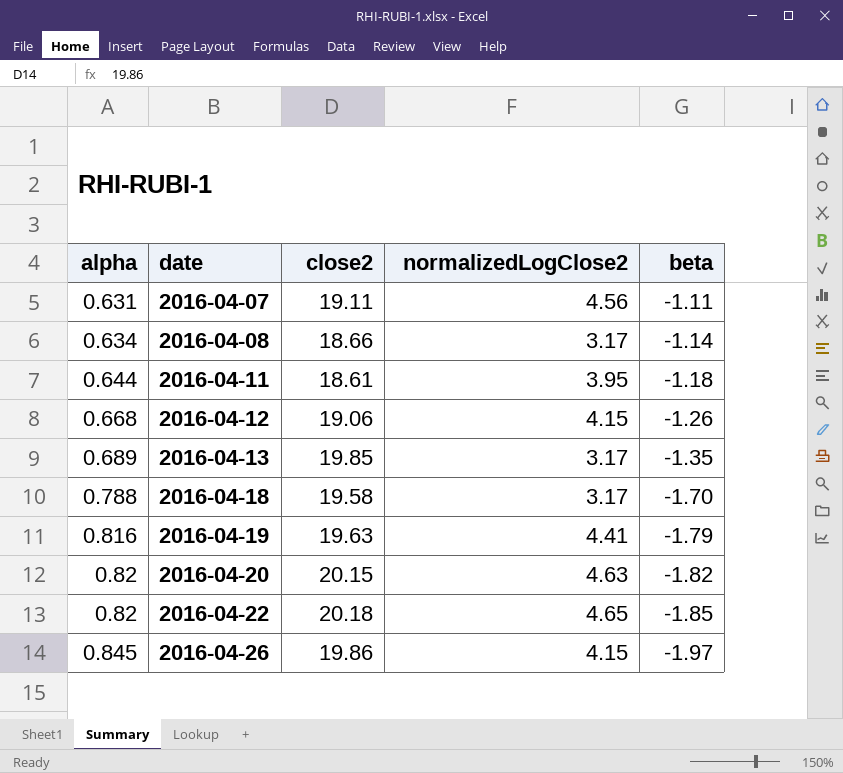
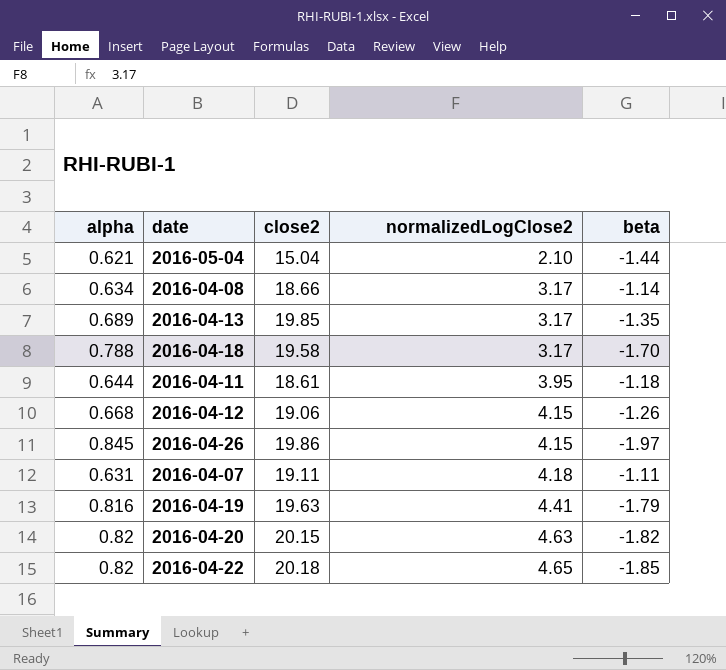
row order: alpha ascending -> normalizedLogClose2 ascending
row 2016-05-04: none -> 0.621 | 15.04 | 2.10 | -1.44
2016-04-07 | normalizedLogClose2: 4.56 -> 4.18

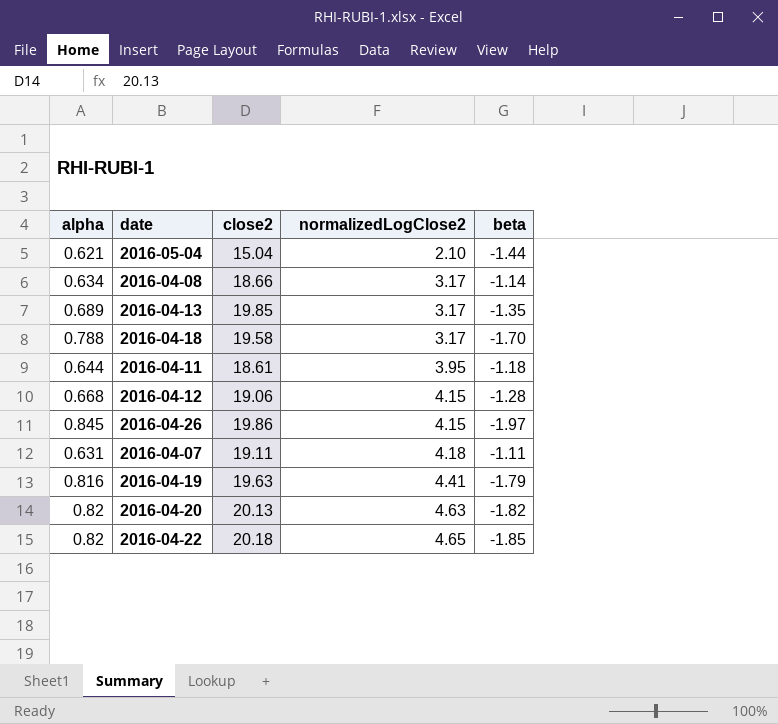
2016-04-12 | beta: -1.26 -> -1.28
2016-04-20 | close2: 20.15 -> 20.13

